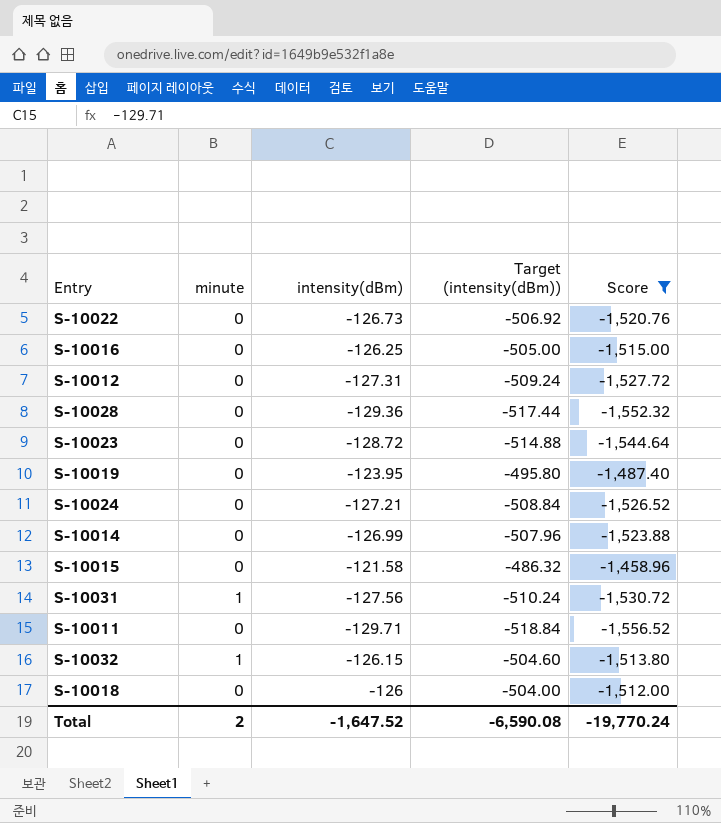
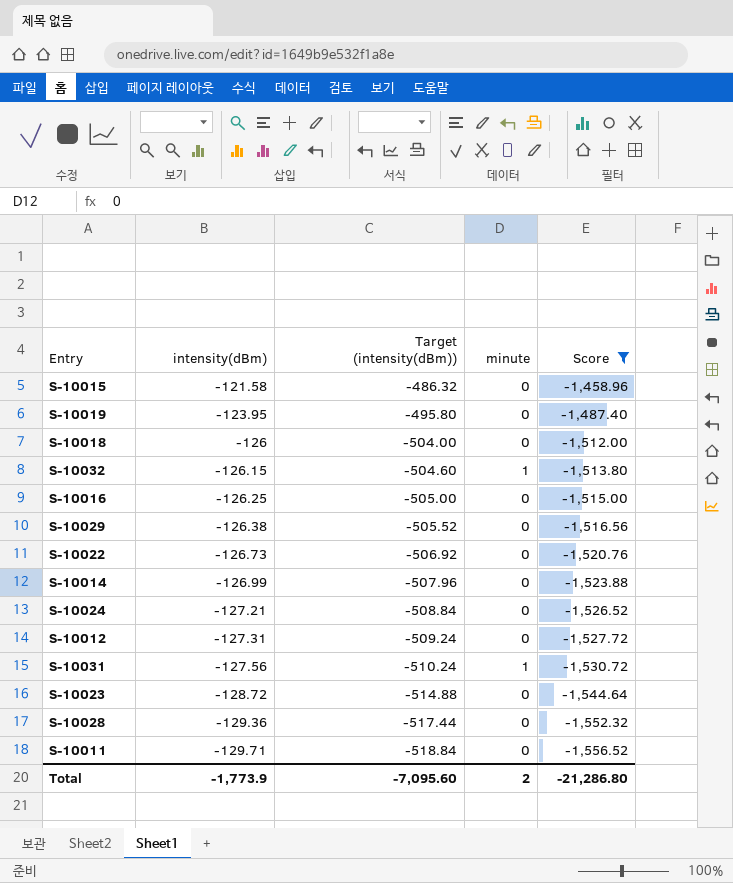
row order: none -> intensity(dBm) descending
column minute | position: 2 -> 4
row S-10029: none -> -126.38 | -505.52 | 0 | -1,516.56
Total | intensity(dBm): -1,647.52 -> -1,773.9
Total | Target (intensity(dBm)): -6,590.08 -> -7,095.60
Total | Score: -19,770.24 -> -21,286.80

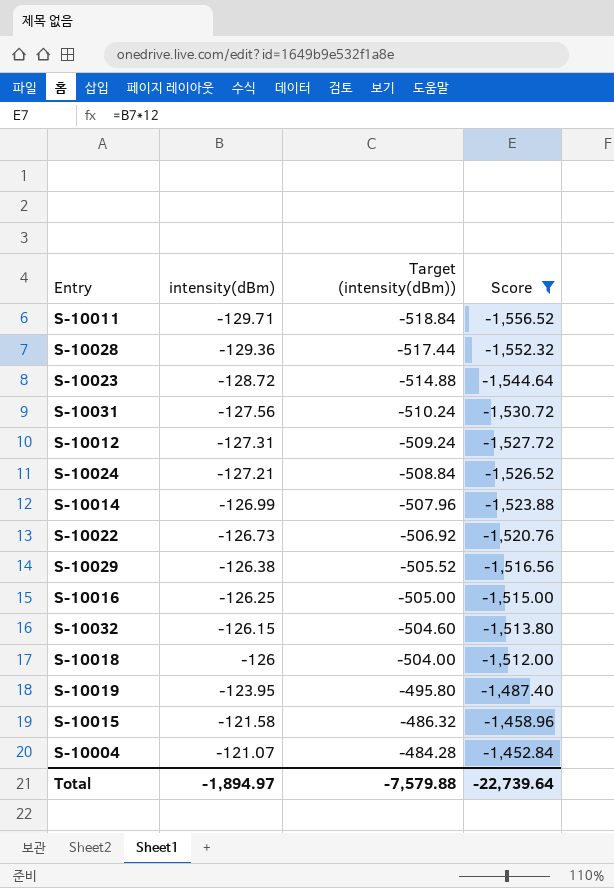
row order: intensity(dBm) descending -> intensity(dBm) ascending
column minute | position: 4 -> none
row S-10004: none -> -121.07 | -484.28 | -1,452.84
Total | intensity(dBm): -1,773.9 -> -1,894.97
Total | Target (intensity(dBm)): -7,095.60 -> -7,579.88
Total | Score: -21,286.80 -> -22,739.64

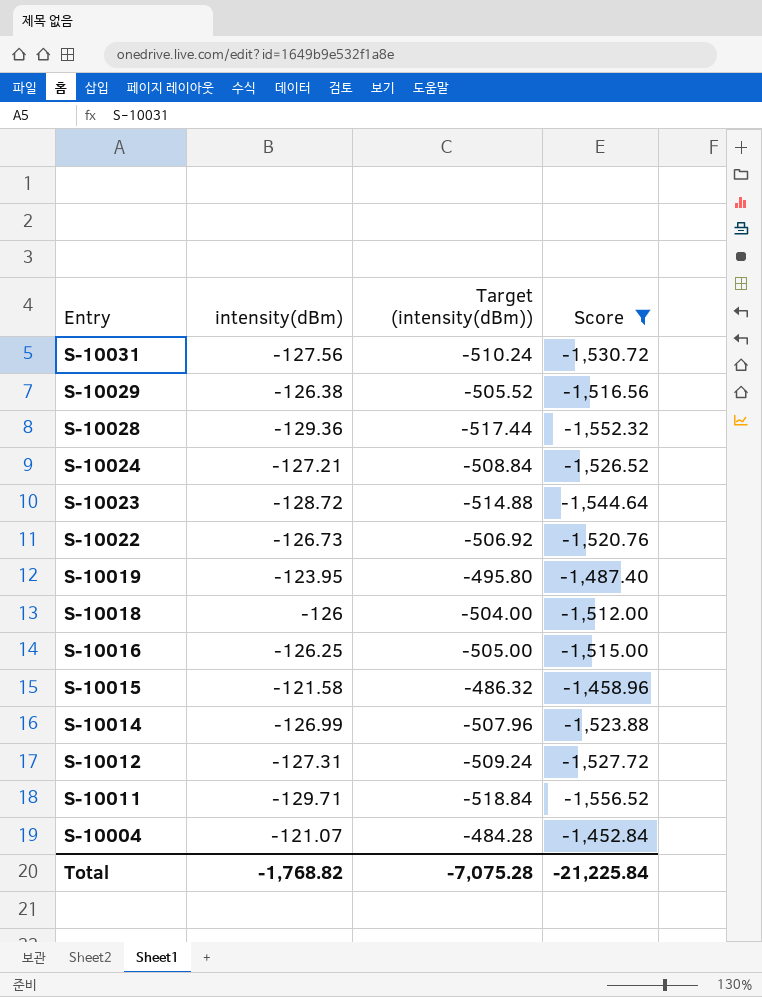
row order: intensity(dBm) ascending -> Entry descending
row S-10032: -126.15 | -504.60 | -1,513.80 -> none
Total | intensity(dBm): -1,894.97 -> -1,768.82
Total | Target (intensity(dBm)): -7,579.88 -> -7,075.28
Total | Score: -22,739.64 -> -21,225.84

